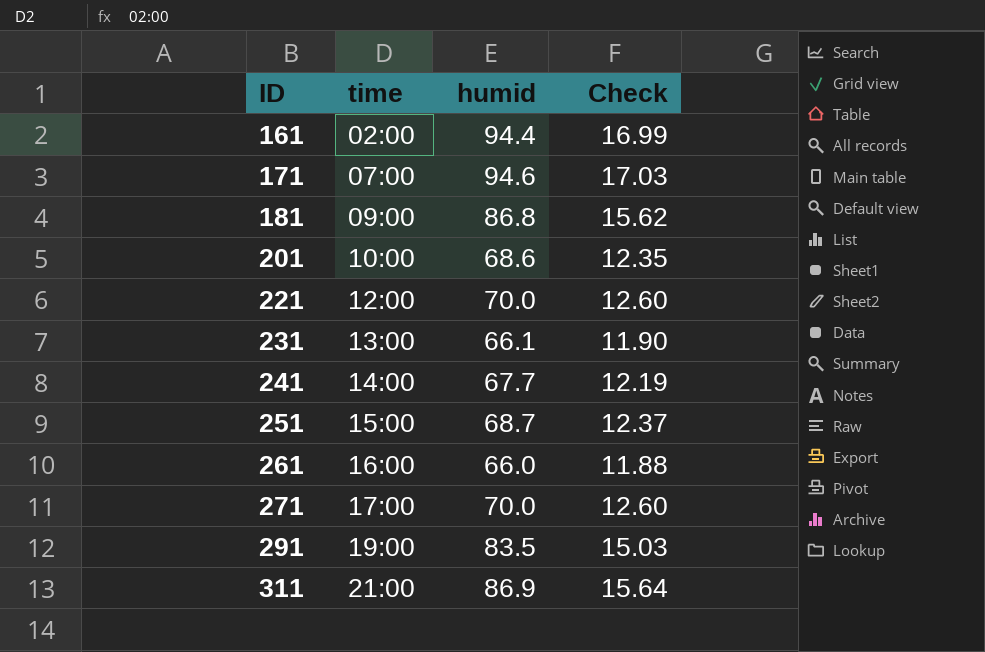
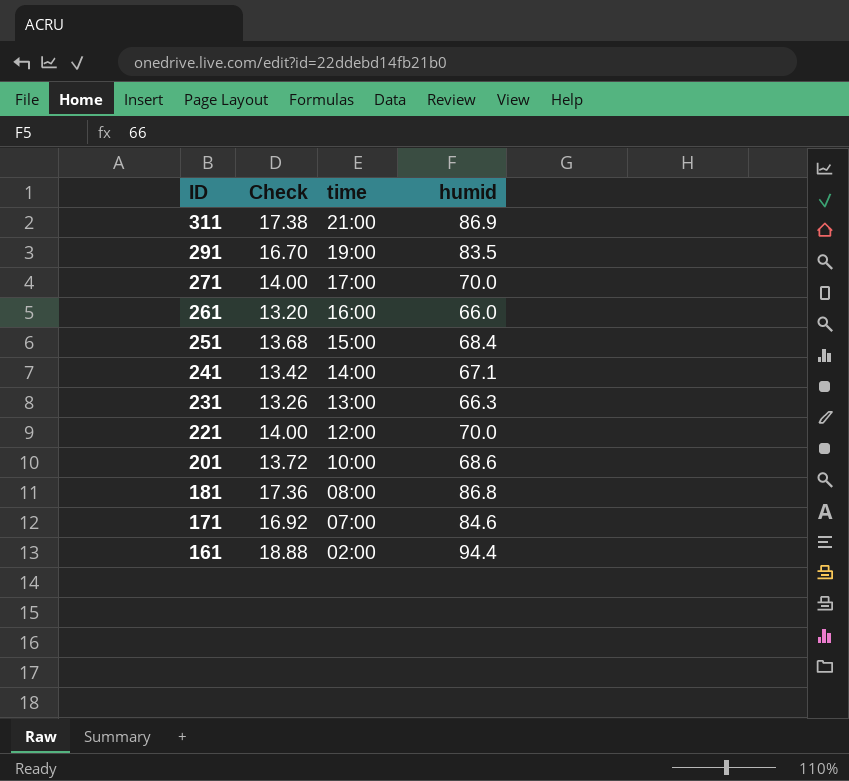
row order: ID ascending -> ID descending
column Check | formula: [humid] * 0.18 -> [humid] * 0.2
column Check | position: 4 -> 2
251 | humid: 68.7 -> 68.4
241 | humid: 67.7 -> 67.1
231 | humid: 66.1 -> 66.3
181 | time: 09:00 -> 08:00
171 | humid: 94.6 -> 84.6

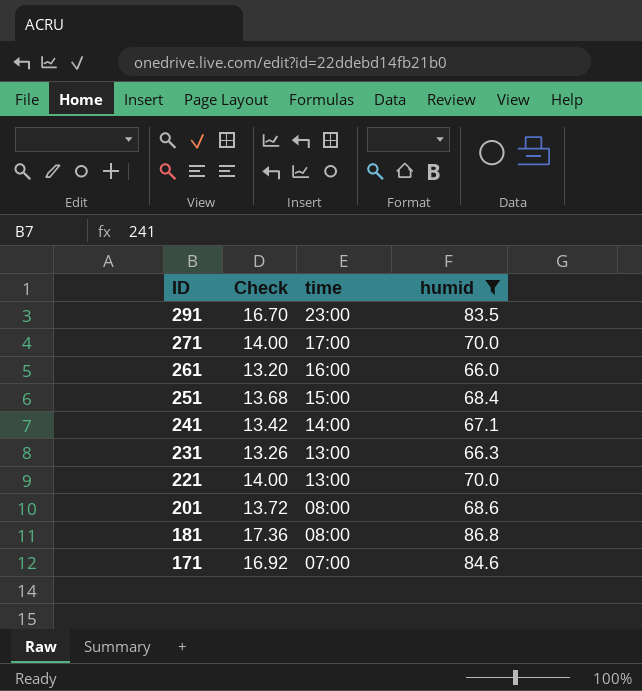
filter: none -> humid <= 86.8
291 | time: 19:00 -> 23:00
221 | time: 12:00 -> 13:00
201 | time: 10:00 -> 08:00

